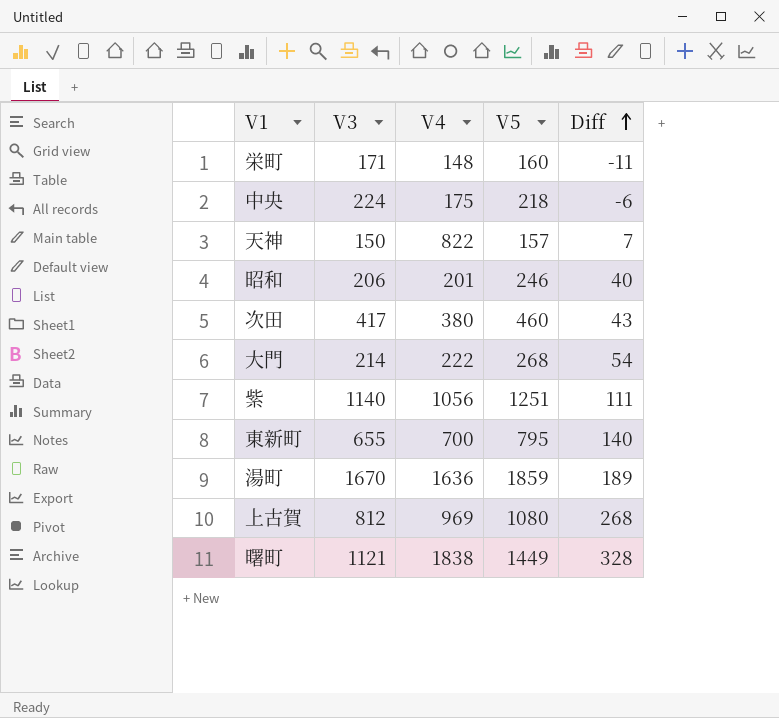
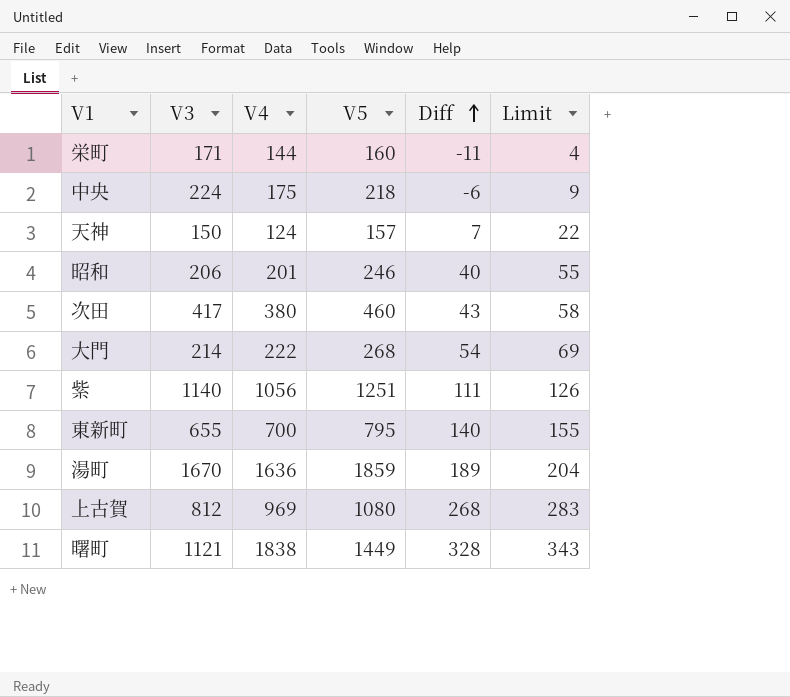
column Limit | formula: none -> [Diff] + 15
栄町 | V4: 148 -> 144
天神 | V4: 822 -> 124

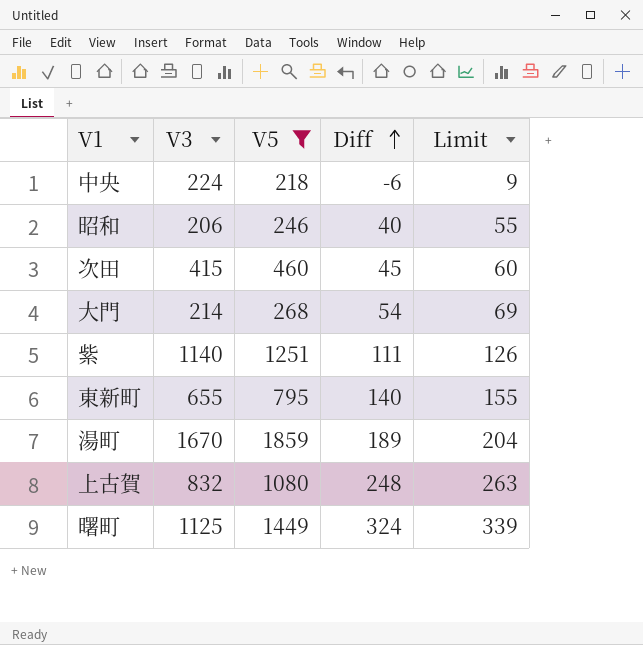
filter: none -> V5 >= 218
column V4 | position: 3 -> none
次田 | V3: 417 -> 415
次田 | Diff: 43 -> 45
次田 | Limit: 58 -> 60
上古賀 | V3: 812 -> 832
上古賀 | Diff: 268 -> 248
上古賀 | Limit: 283 -> 263
曙町 | V3: 1121 -> 1125
曙町 | Diff: 328 -> 324
曙町 | Limit: 343 -> 339

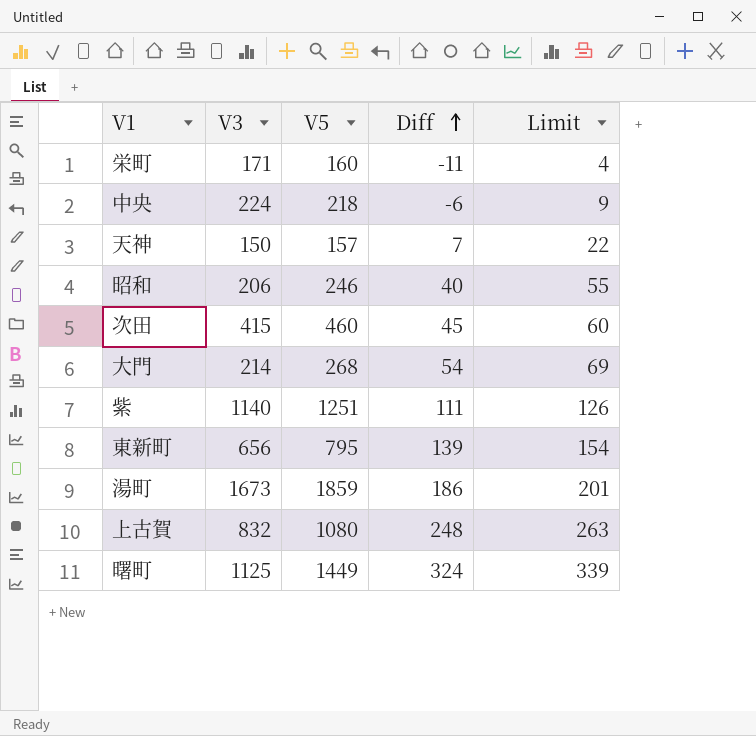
filter: V5 >= 218 -> none
東新町 | V3: 655 -> 656
東新町 | Diff: 140 -> 139
東新町 | Limit: 155 -> 154
湯町 | V3: 1670 -> 1673
湯町 | Diff: 189 -> 186
湯町 | Limit: 204 -> 201

